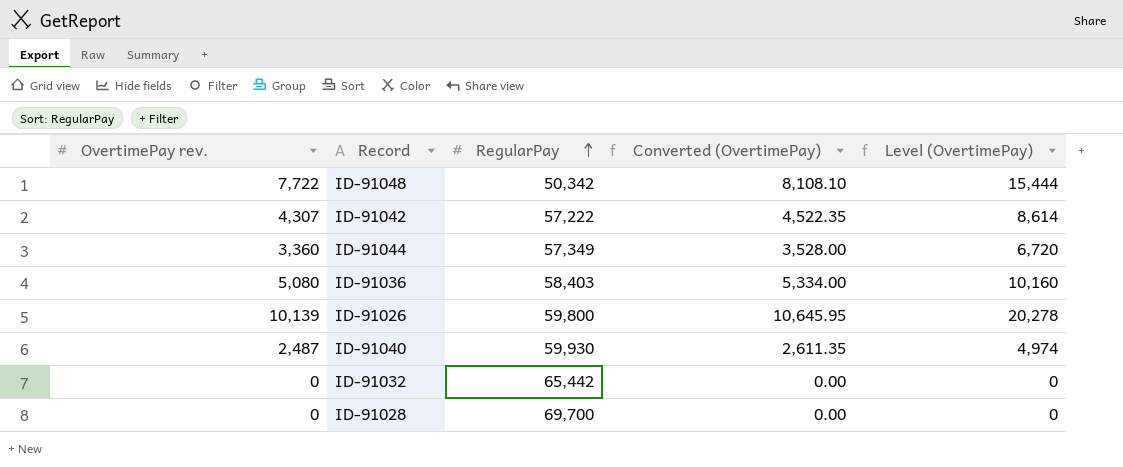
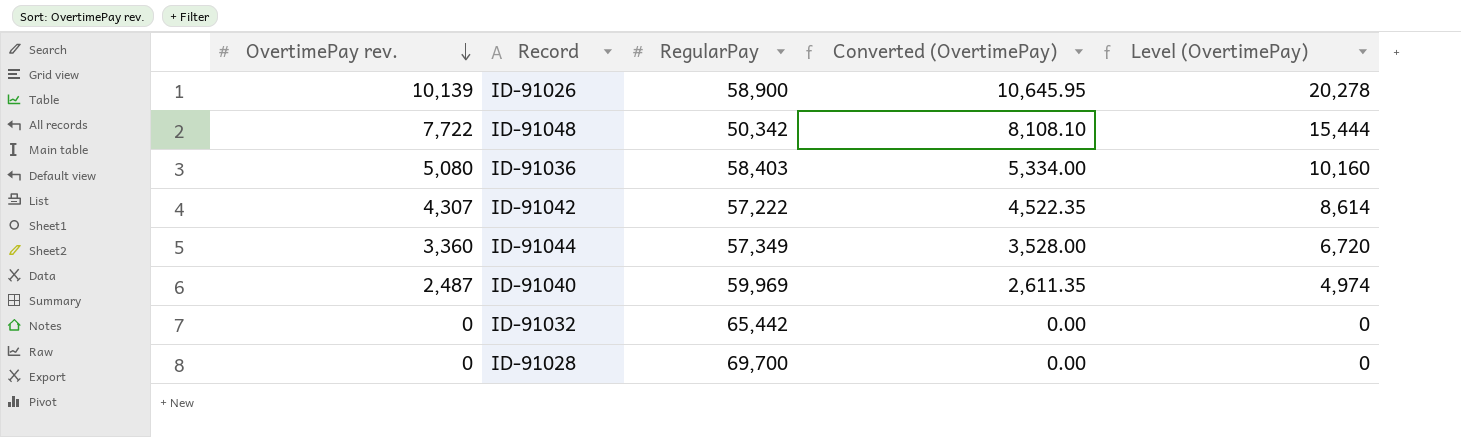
row order: RegularPay ascending -> OvertimePay rev. descending
ID-91026 | RegularPay: 59,800 -> 58,900
ID-91040 | RegularPay: 59,930 -> 59,969

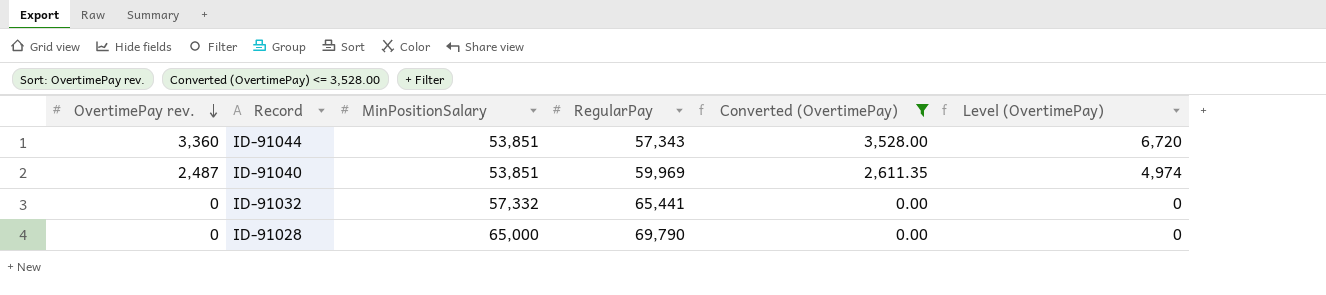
filter: none -> Converted (OvertimePay) <= 3,528.00
column MinPositionSalary | position: none -> 3
ID-91044 | RegularPay: 57,349 -> 57,343
ID-91032 | RegularPay: 65,442 -> 65,441
ID-91028 | RegularPay: 69,700 -> 69,790

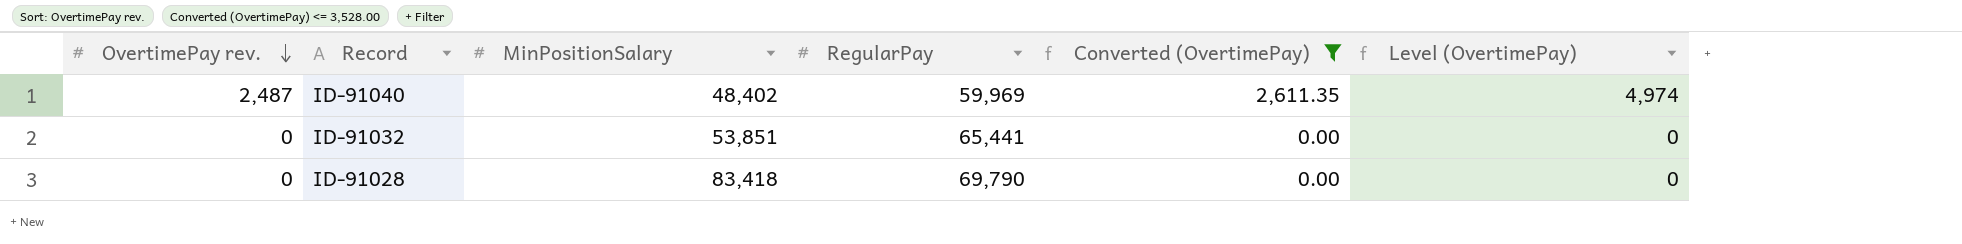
row ID-91044: 3,360 | 53,851 | 57,343 | 3,528.00 | 6,720 -> none
ID-91040 | MinPositionSalary: 53,851 -> 48,402
ID-91032 | MinPositionSalary: 57,332 -> 53,851
ID-91028 | MinPositionSalary: 65,000 -> 83,418

